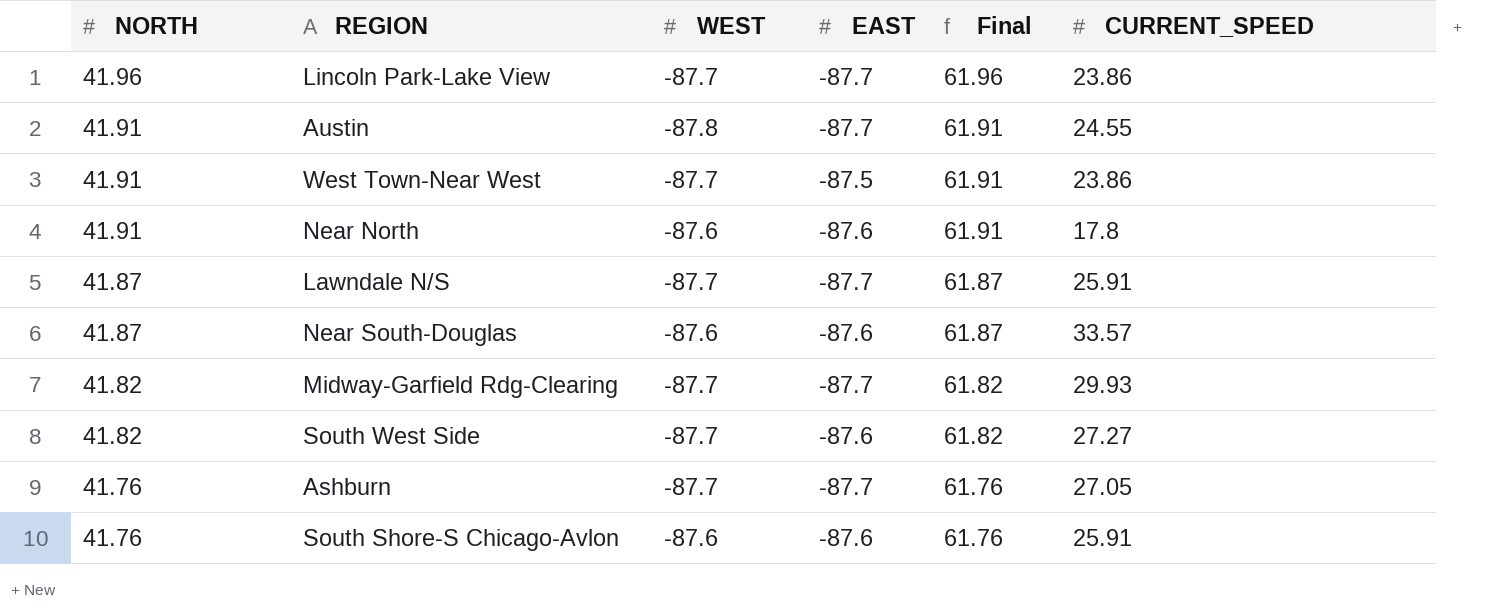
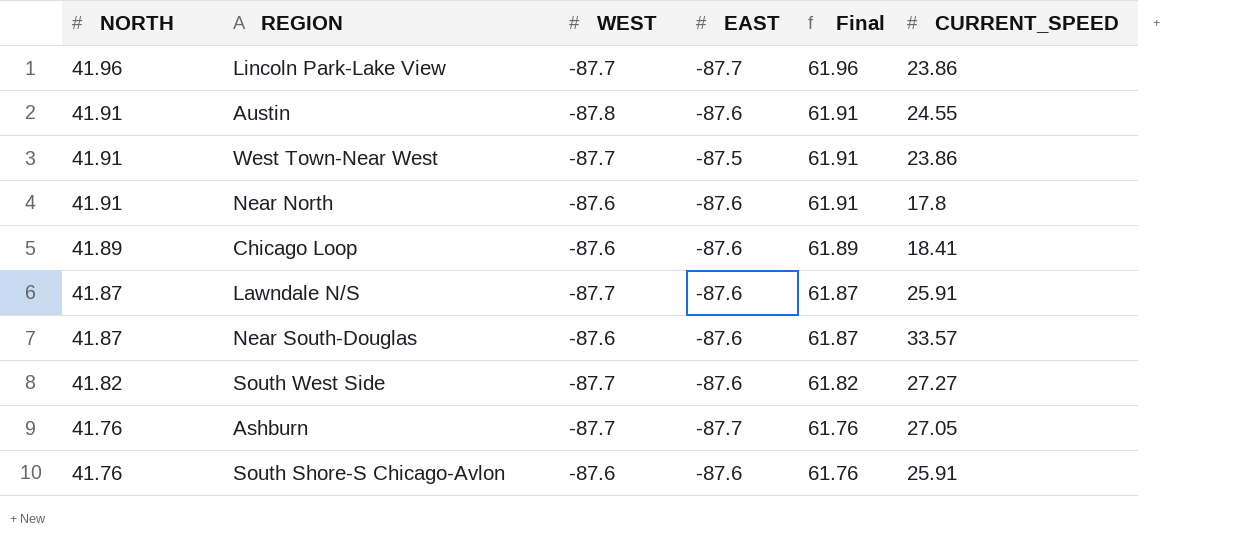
row Midway-Garfield Rdg-Clearing: 41.82 | -87.7 | -87.7 | 61.82 | 29.93 -> none
Austin | EAST: -87.7 -> -87.6
row Chicago Loop: none -> 41.89 | -87.6 | -87.6 | 61.89 | 18.41
Lawndale N/S | EAST: -87.7 -> -87.6

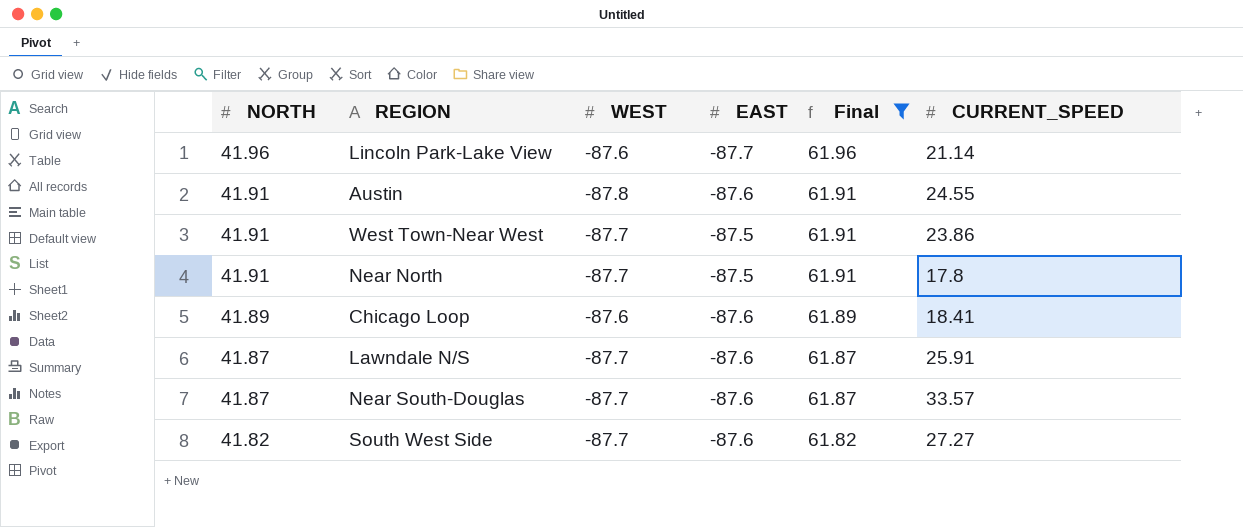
filter: none -> Final != 61.76
Lincoln Park-Lake View | WEST: -87.7 -> -87.6
Lincoln Park-Lake View | CURRENT_SPEED: 23.86 -> 21.14
Near North | WEST: -87.6 -> -87.7
Near North | EAST: -87.6 -> -87.5
Near South-Douglas | WEST: -87.6 -> -87.7

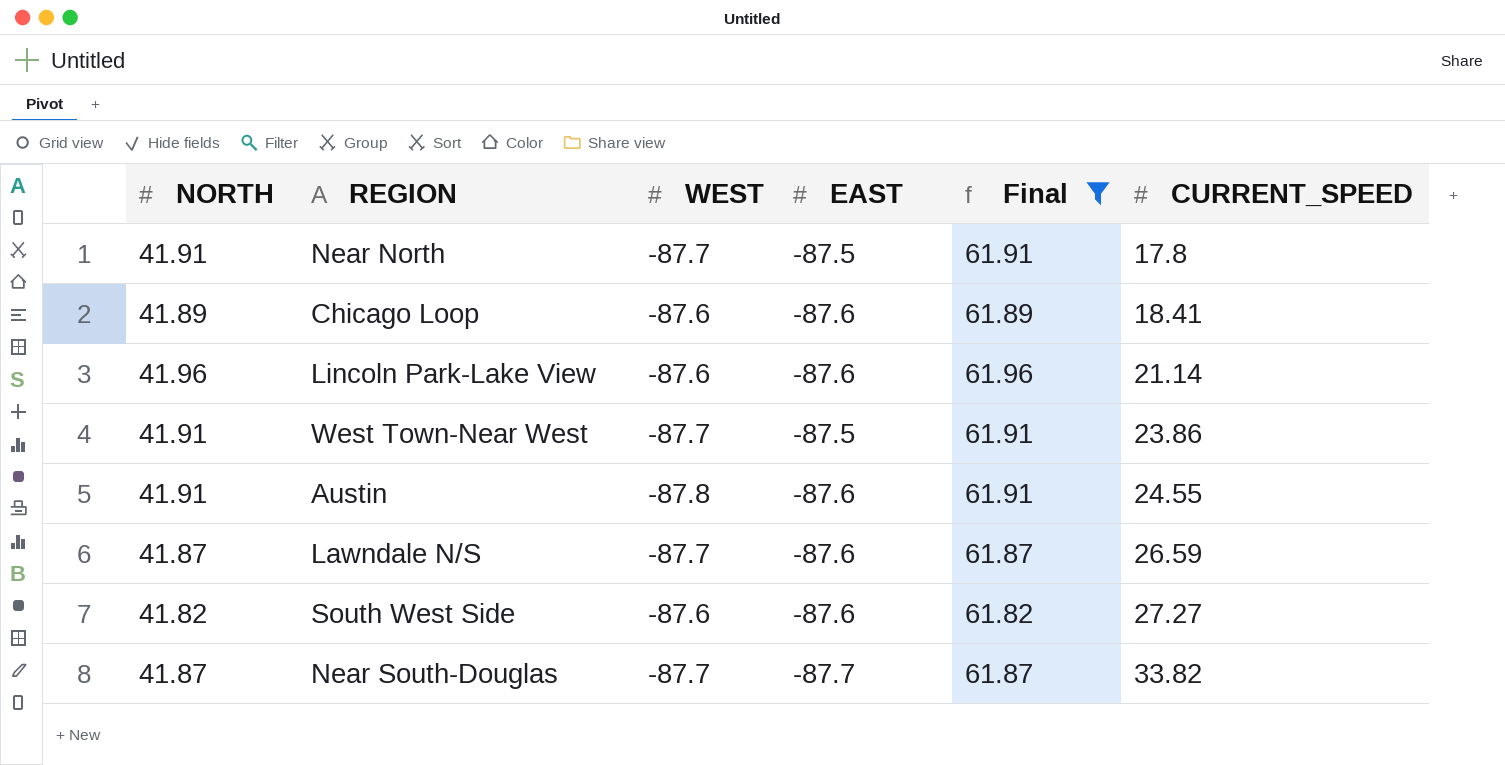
row order: NORTH descending -> CURRENT_SPEED ascending
Lincoln Park-Lake View | EAST: -87.7 -> -87.6
Lawndale N/S | CURRENT_SPEED: 25.91 -> 26.59
South West Side | WEST: -87.7 -> -87.6
Near South-Douglas | EAST: -87.6 -> -87.7
Near South-Douglas | CURRENT_SPEED: 33.57 -> 33.82

